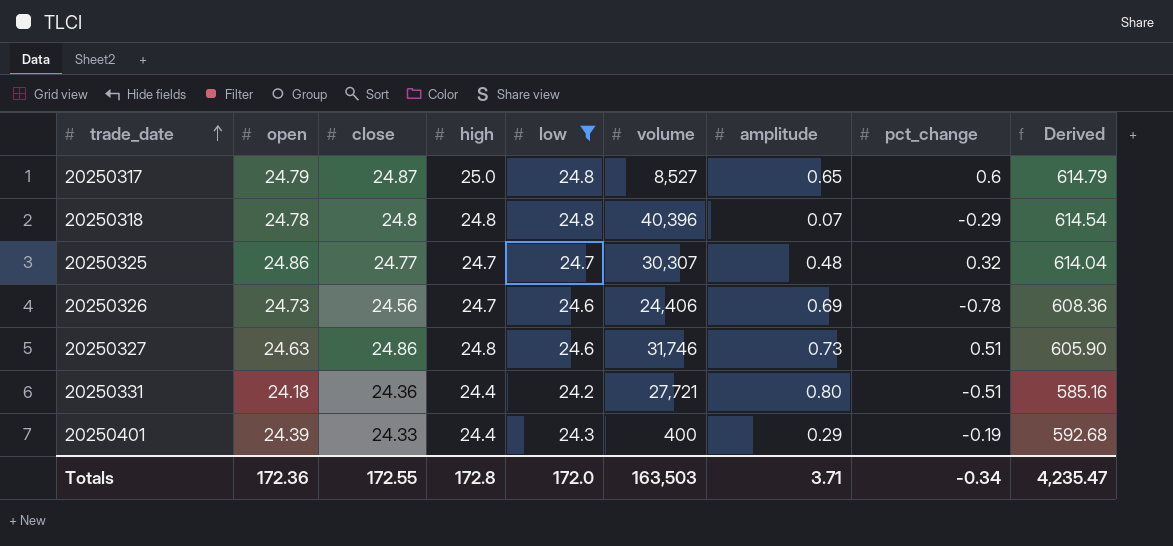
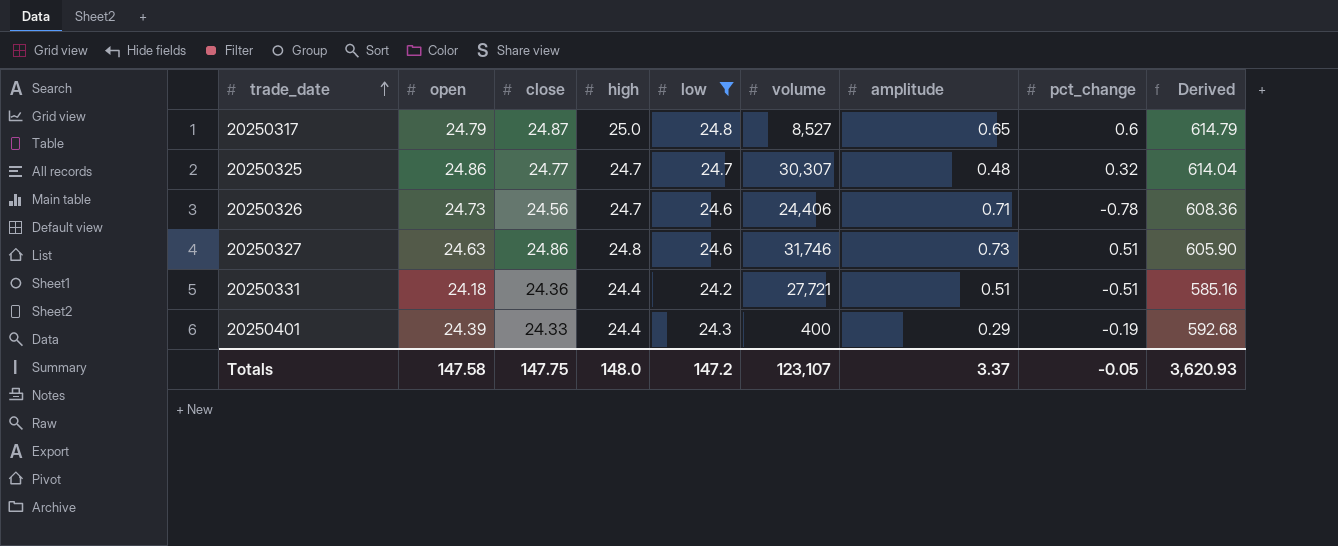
row 20250318: 24.78 | 24.8 | 24.8 | 24.8 | 40,396 | 0.07 | -0.29 | 614.54 -> none
20250326 | amplitude: 0.69 -> 0.71
20250331 | amplitude: 0.80 -> 0.51
Totals | open: 172.36 -> 147.58
Totals | close: 172.55 -> 147.75
Totals | high: 172.8 -> 148.0
Totals | low: 172.0 -> 147.2
Totals | volume: 163,503 -> 123,107
Totals | amplitude: 3.71 -> 3.37
Totals | pct_change: -0.34 -> -0.05
Totals | Derived: 4,235.47 -> 3,620.93

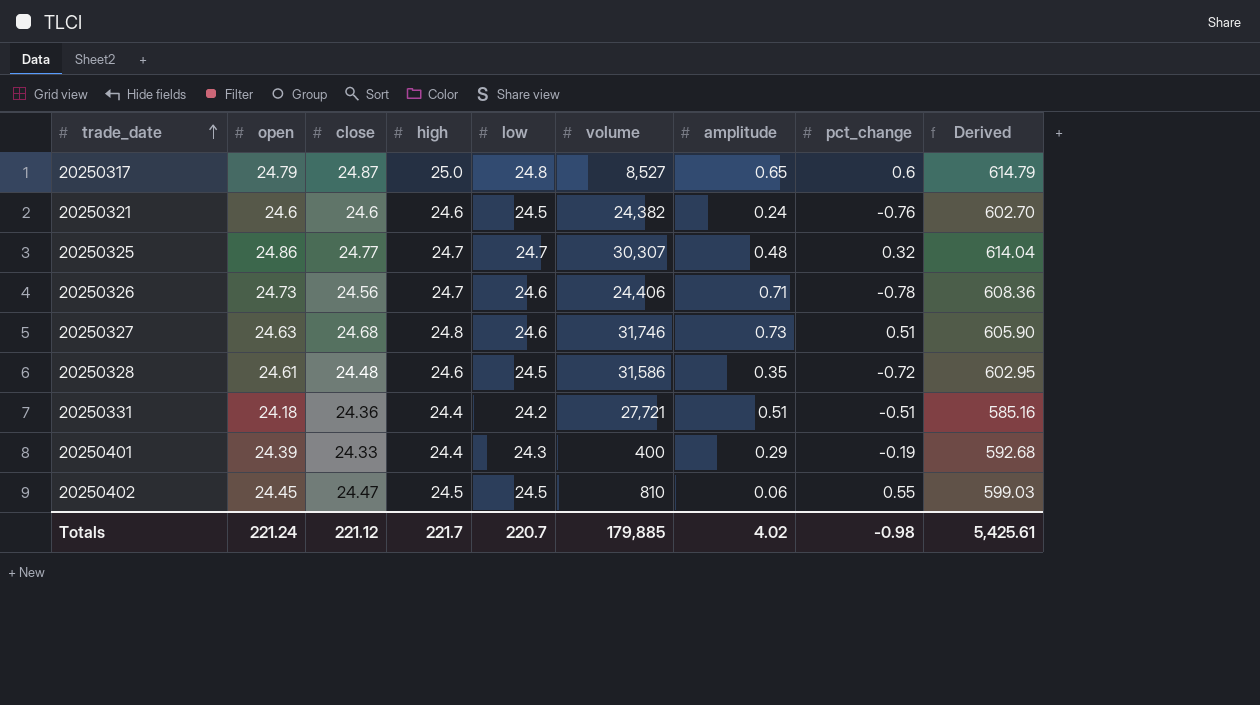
filter: low != 24.5 -> none
20250327 | close: 24.86 -> 24.68
Totals | open: 147.58 -> 221.24
Totals | close: 147.75 -> 221.12
Totals | high: 148.0 -> 221.7
Totals | low: 147.2 -> 220.7
Totals | volume: 123,107 -> 179,885
Totals | amplitude: 3.37 -> 4.02
Totals | pct_change: -0.05 -> -0.98
Totals | Derived: 3,620.93 -> 5,425.61

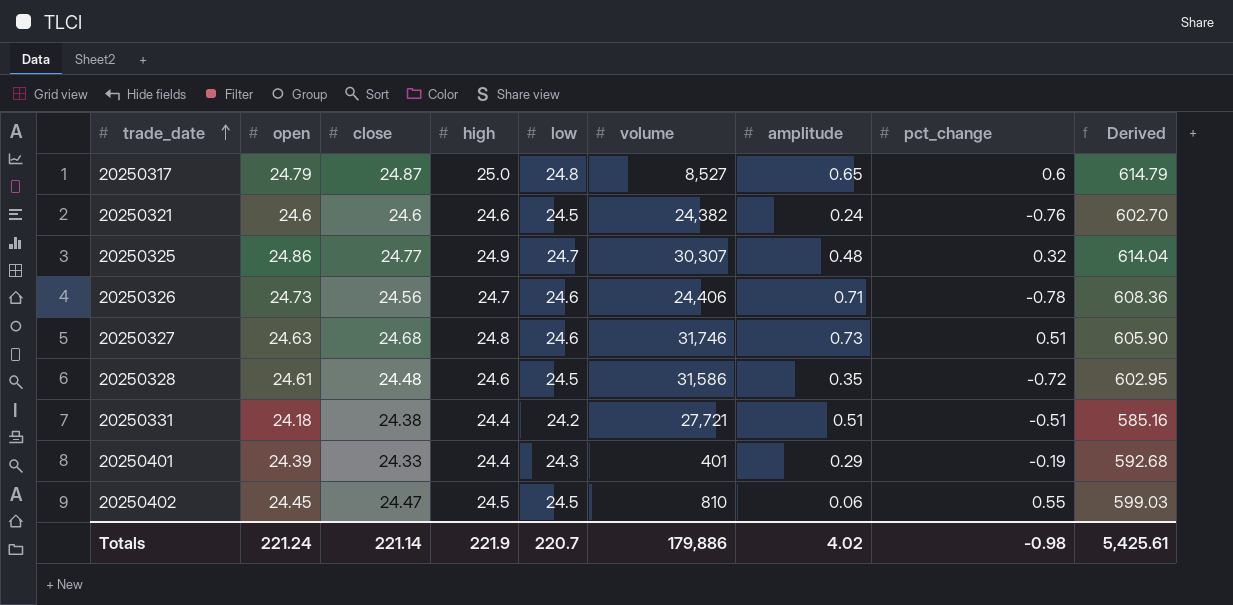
20250325 | high: 24.7 -> 24.9
20250331 | close: 24.36 -> 24.38
20250401 | volume: 400 -> 401
Totals | close: 221.12 -> 221.14
Totals | high: 221.7 -> 221.9
Totals | volume: 179,885 -> 179,886

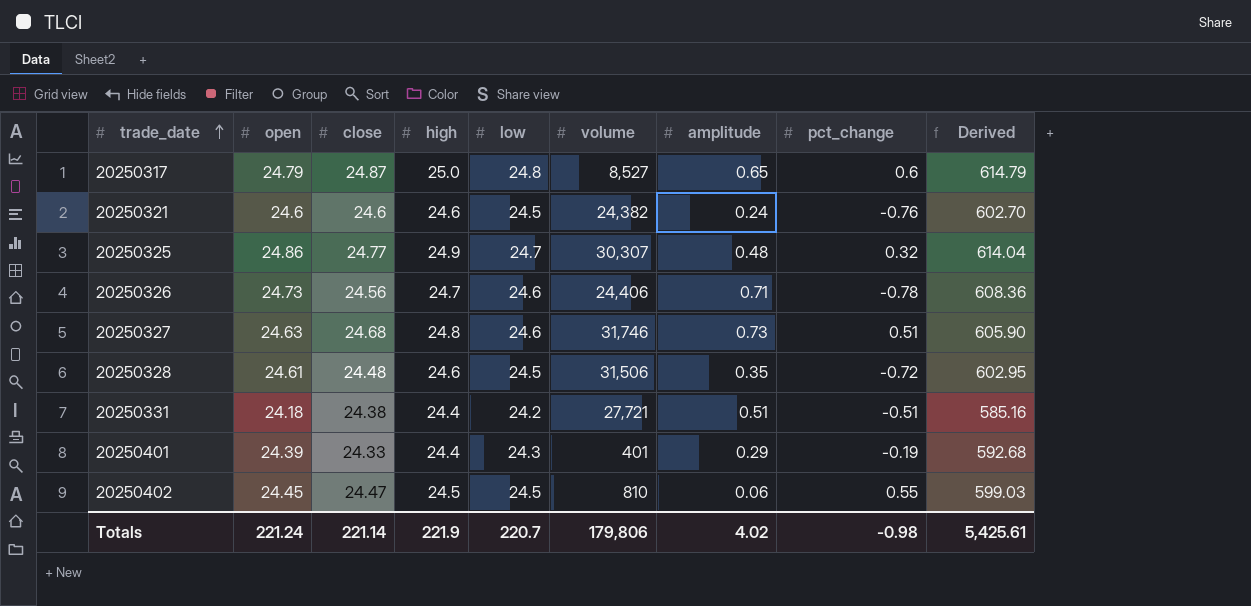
20250328 | volume: 31,586 -> 31,506
Totals | volume: 179,886 -> 179,806

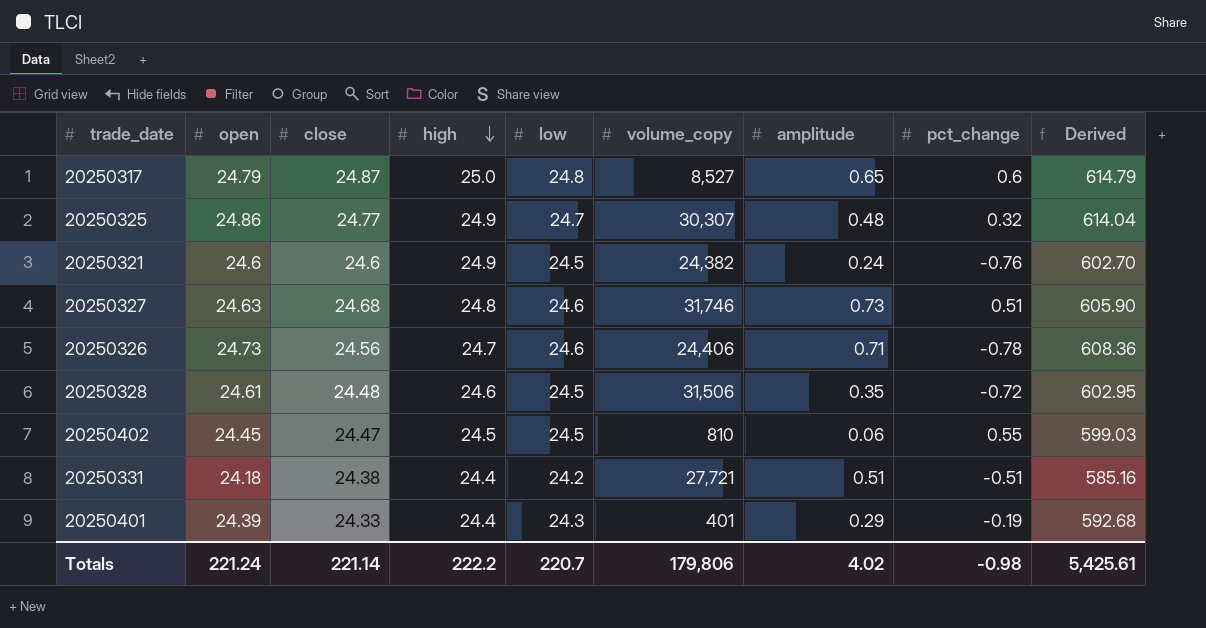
row order: trade_date ascending -> high descending
column name: volume -> volume_copy
20250321 | high: 24.6 -> 24.9
Totals | high: 221.9 -> 222.2

